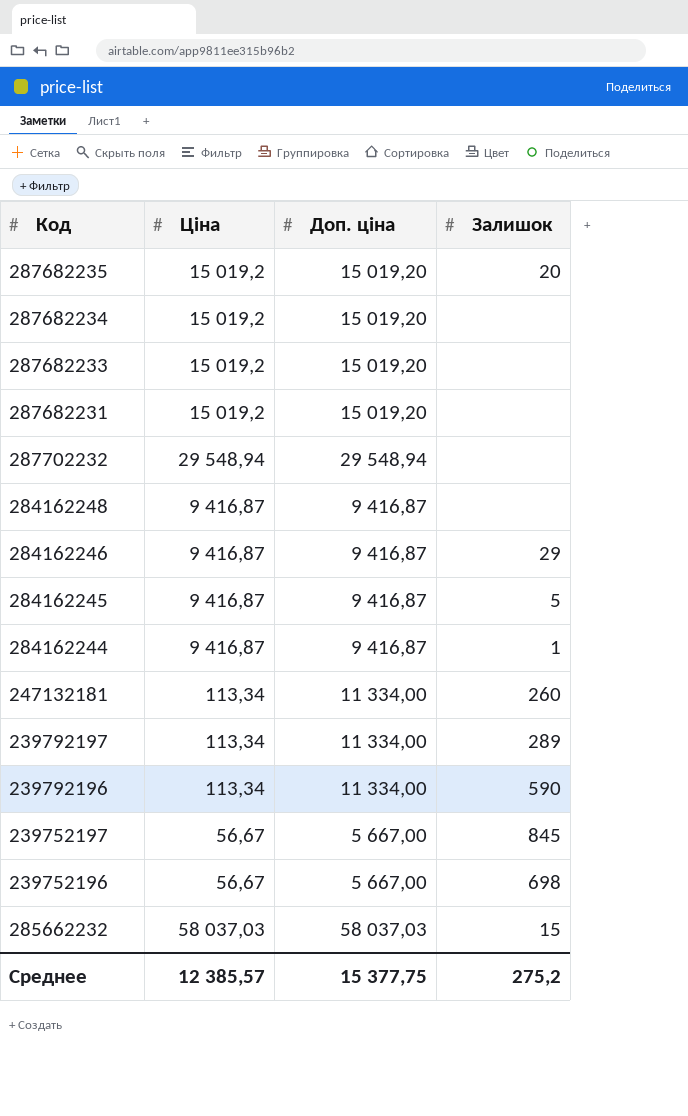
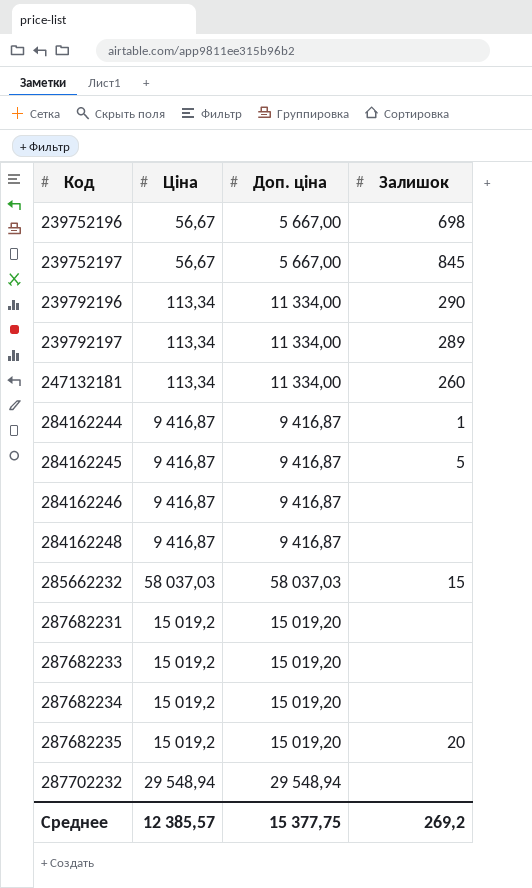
row order: none -> Код ascending
239792196 | Залишок: 590 -> 290
284162246 | Залишок: 29 -> none
Среднее | Залишок: 275,2 -> 269,2

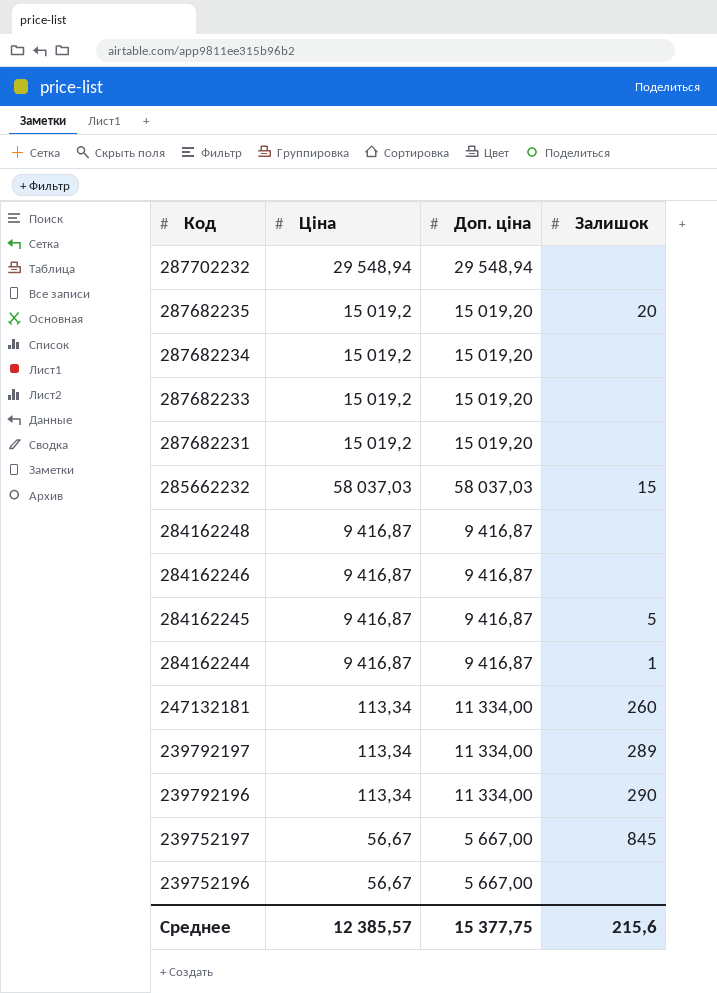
row order: Код ascending -> Код descending
239752196 | Залишок: 698 -> none
Среднее | Залишок: 269,2 -> 215,6

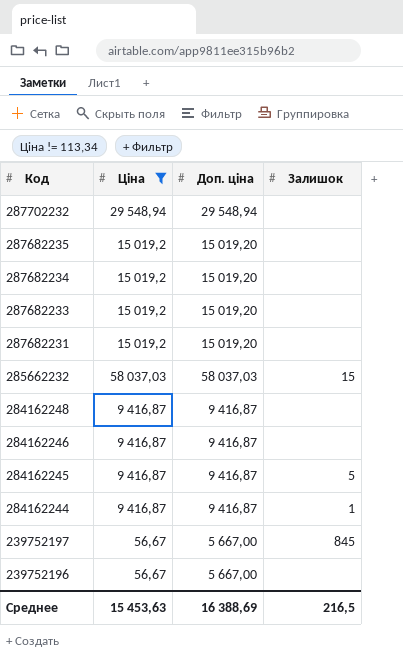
filter: none -> Ціна != 113,34
287682235 | Залишок: 20 -> none
Среднее | Ціна: 12 385,57 -> 15 453,63
Среднее | Доп. ціна: 15 377,75 -> 16 388,69
Среднее | Залишок: 215,6 -> 216,5

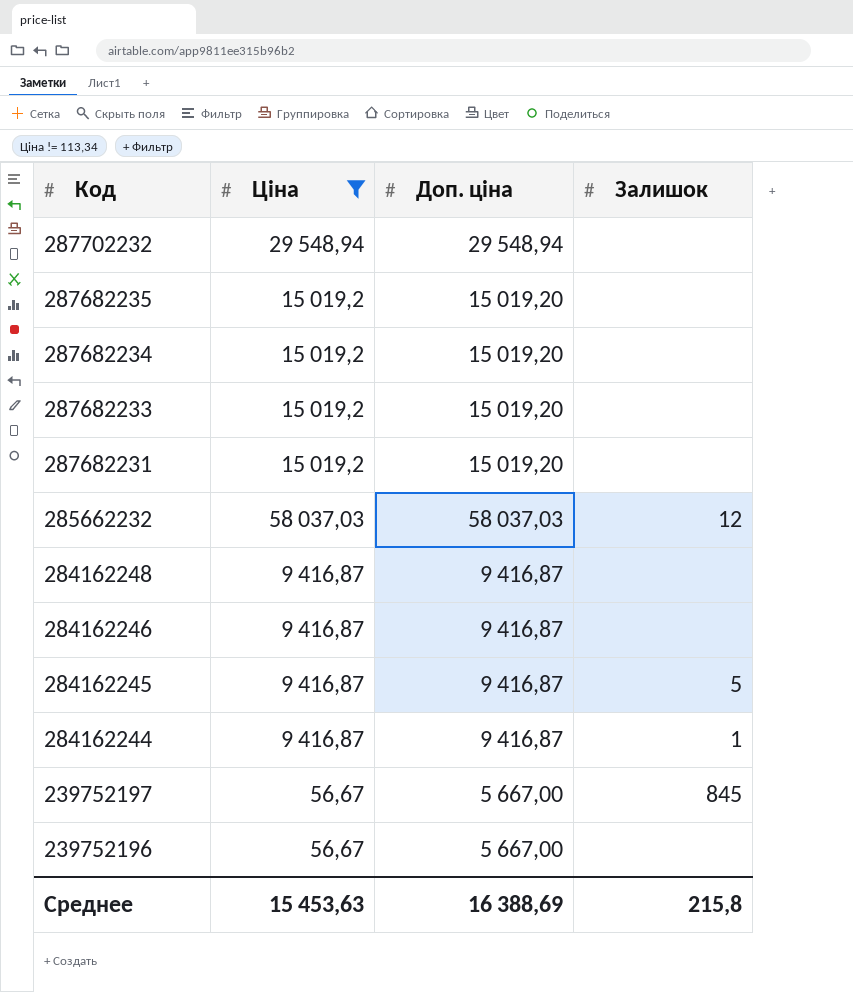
285662232 | Залишок: 15 -> 12
Среднее | Залишок: 216,5 -> 215,8

